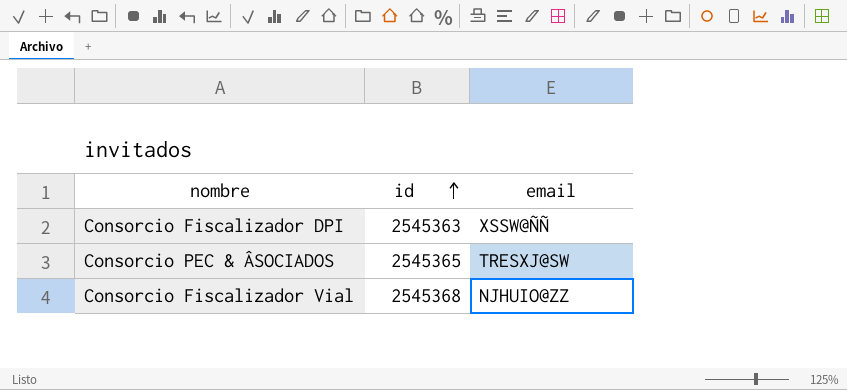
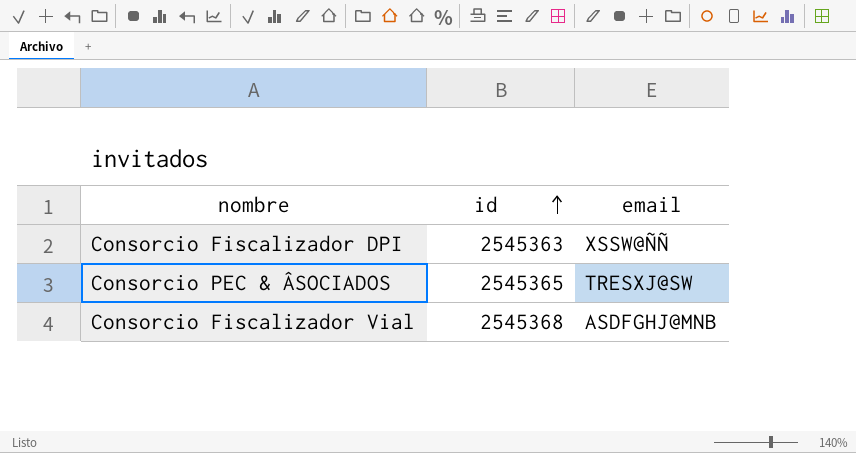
Consorcio Fiscalizador Vial | email: NJHUIO@ZZ -> ASDFGHJ@MNB

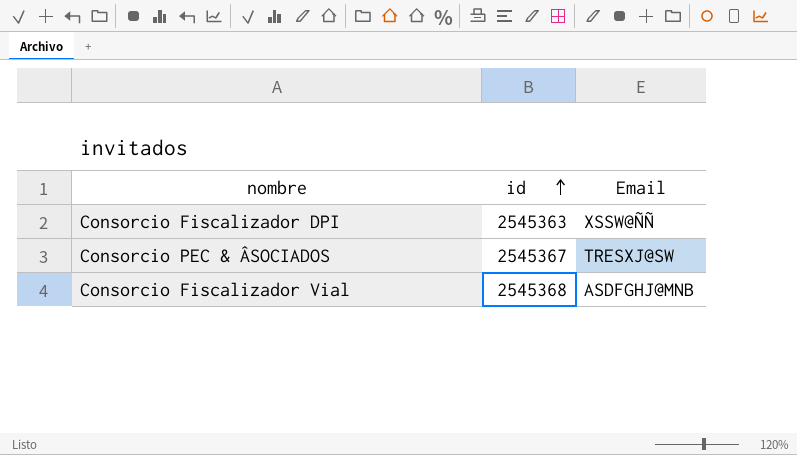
column name: email -> Email
Consorcio PEC & ÂSOCIADOS | id: 2545365 -> 2545367

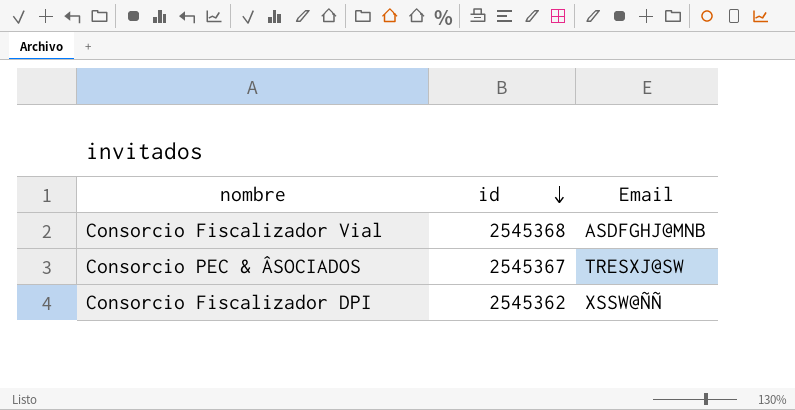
row order: id ascending -> id descending
Consorcio Fiscalizador DPI | id: 2545363 -> 2545362

